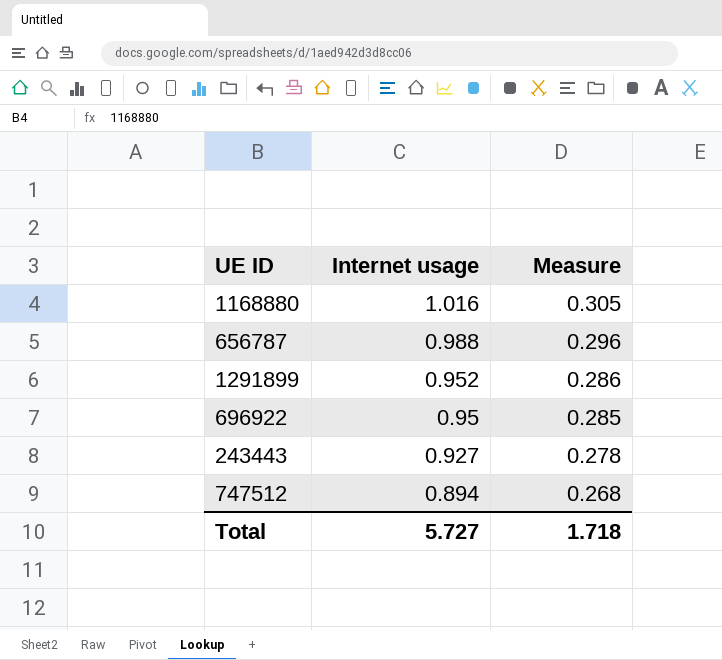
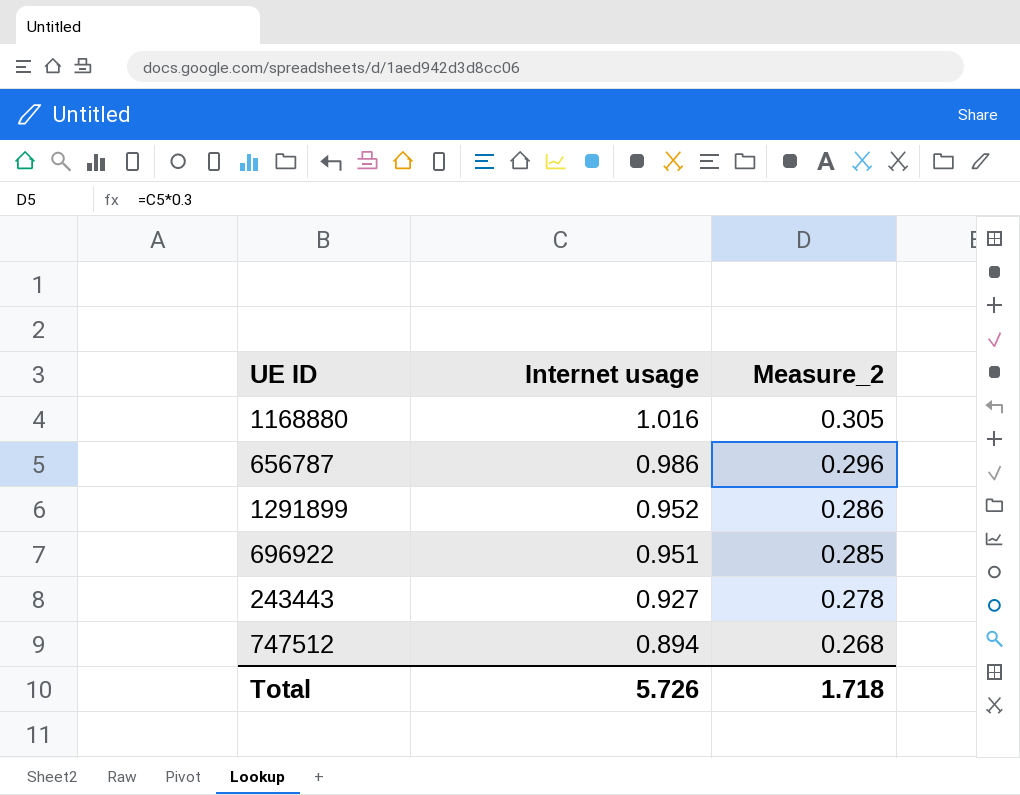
column name: Measure -> Measure_2
656787 | Internet usage: 0.988 -> 0.986
696922 | Internet usage: 0.95 -> 0.951
Total | Internet usage: 5.727 -> 5.726

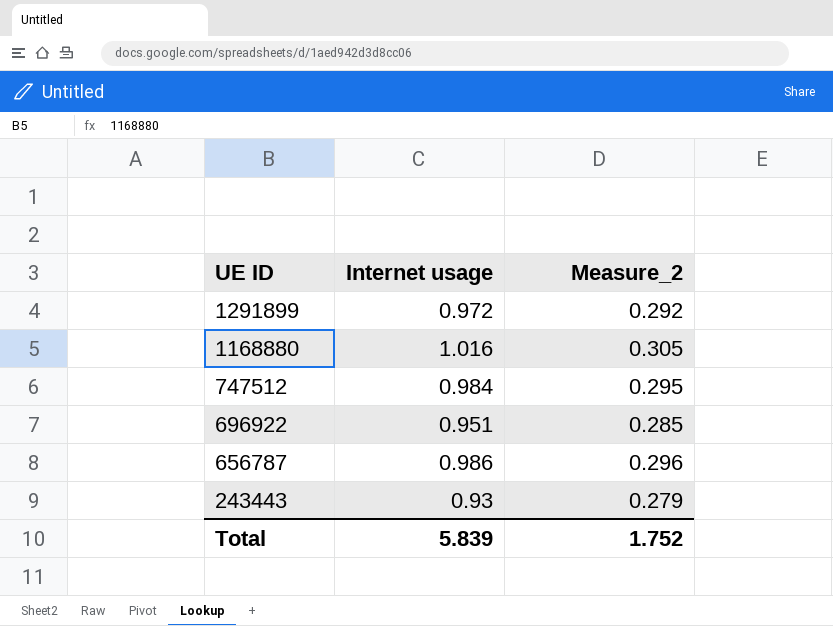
row order: Internet usage descending -> UE ID descending
1291899 | Internet usage: 0.952 -> 0.972
1291899 | Measure_2: 0.286 -> 0.292
747512 | Internet usage: 0.894 -> 0.984
747512 | Measure_2: 0.268 -> 0.295
243443 | Internet usage: 0.927 -> 0.93
243443 | Measure_2: 0.278 -> 0.279
Total | Internet usage: 5.726 -> 5.839
Total | Measure_2: 1.718 -> 1.752

